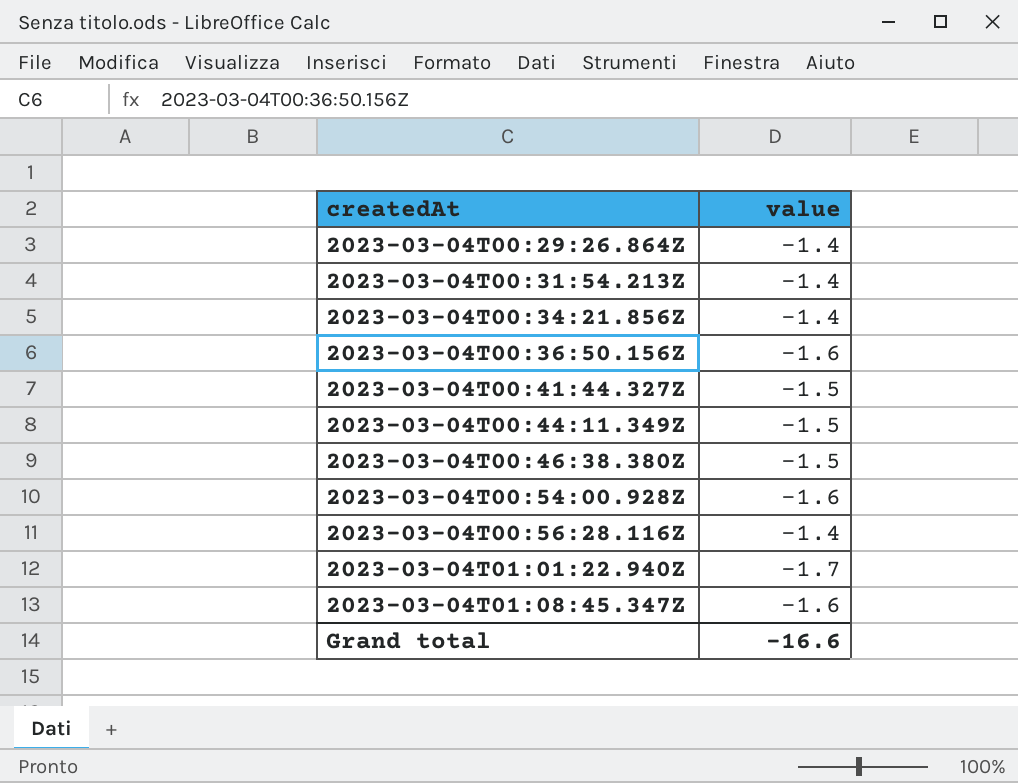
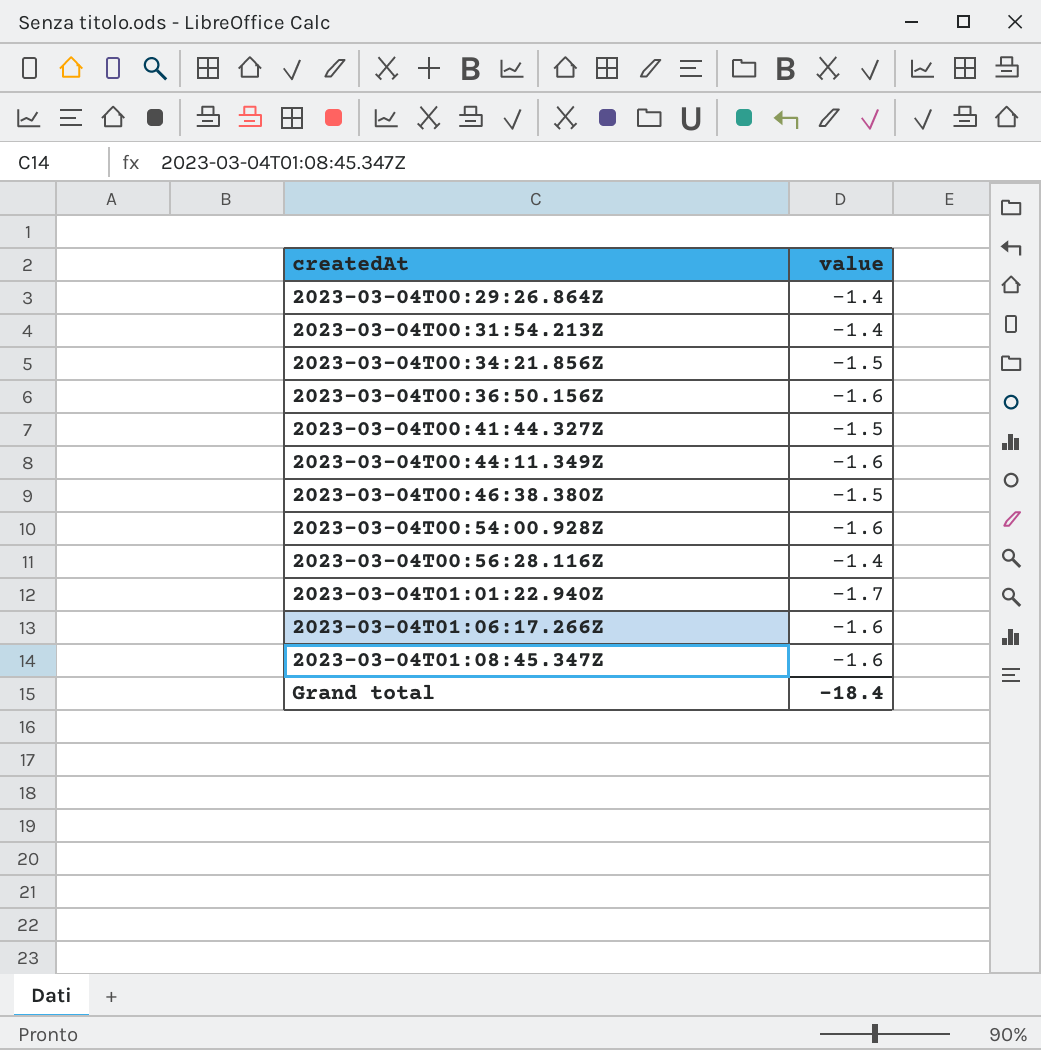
2023-03-04T00:34:21.856Z | value: -1.4 -> -1.5
2023-03-04T00:44:11.349Z | value: -1.5 -> -1.6
row 2023-03-04T01:06:17.266Z: none -> -1.6
Grand total | value: -16.6 -> -18.4

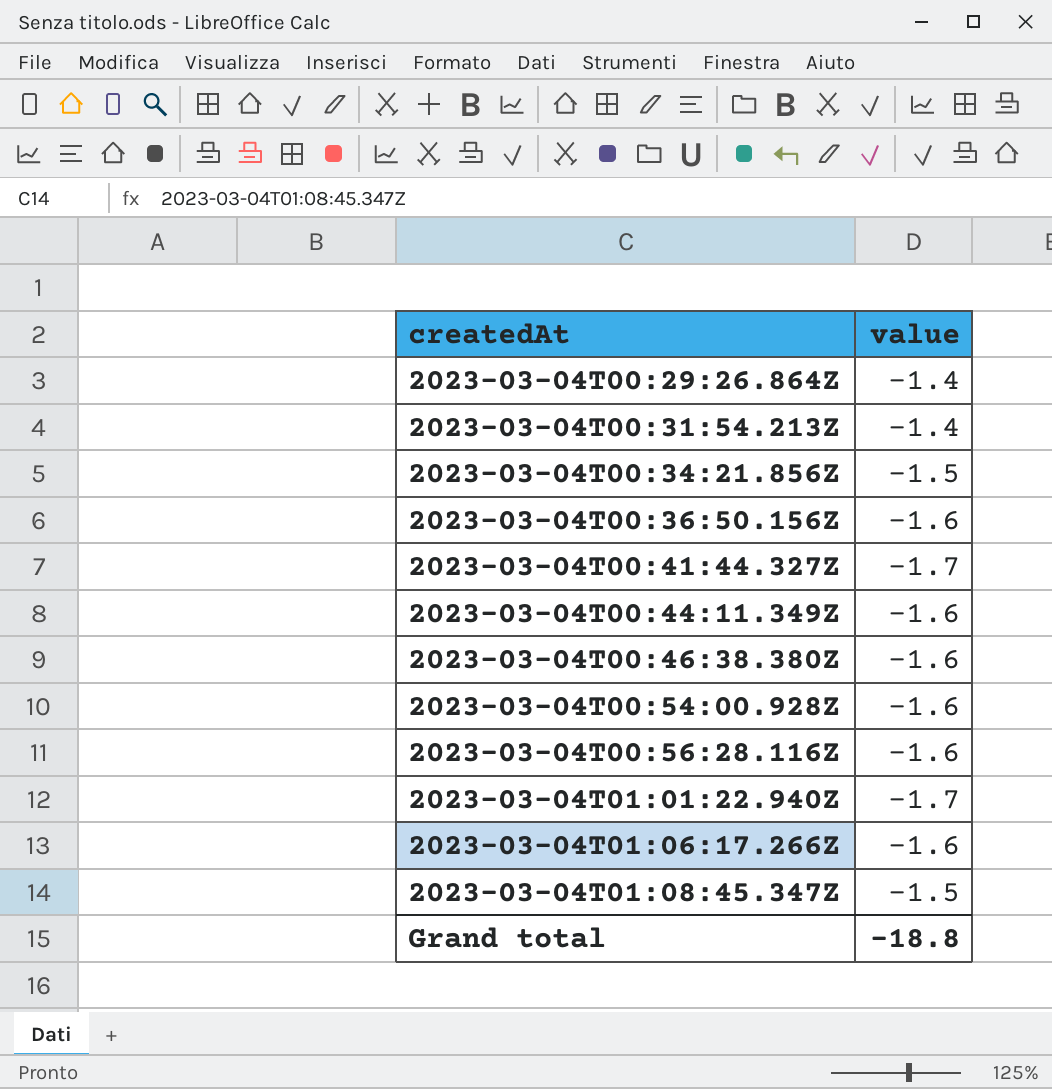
2023-03-04T00:41:44.327Z | value: -1.5 -> -1.7
2023-03-04T00:46:38.380Z | value: -1.5 -> -1.6
2023-03-04T00:56:28.116Z | value: -1.4 -> -1.6
2023-03-04T01:08:45.347Z | value: -1.6 -> -1.5
Grand total | value: -18.4 -> -18.8

